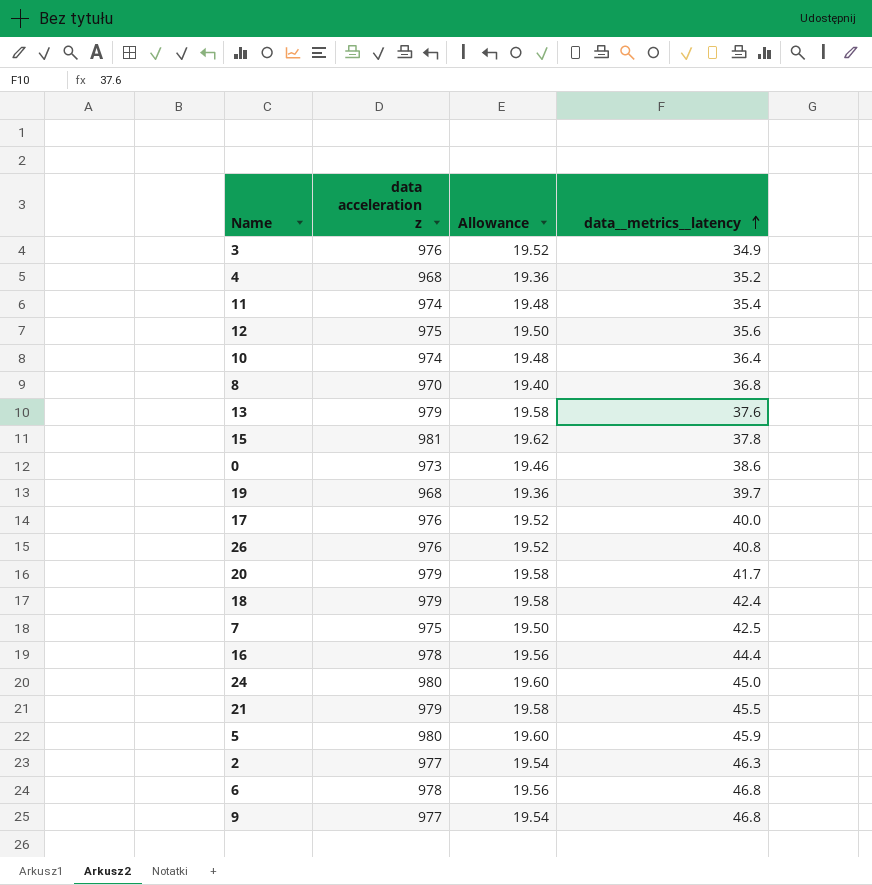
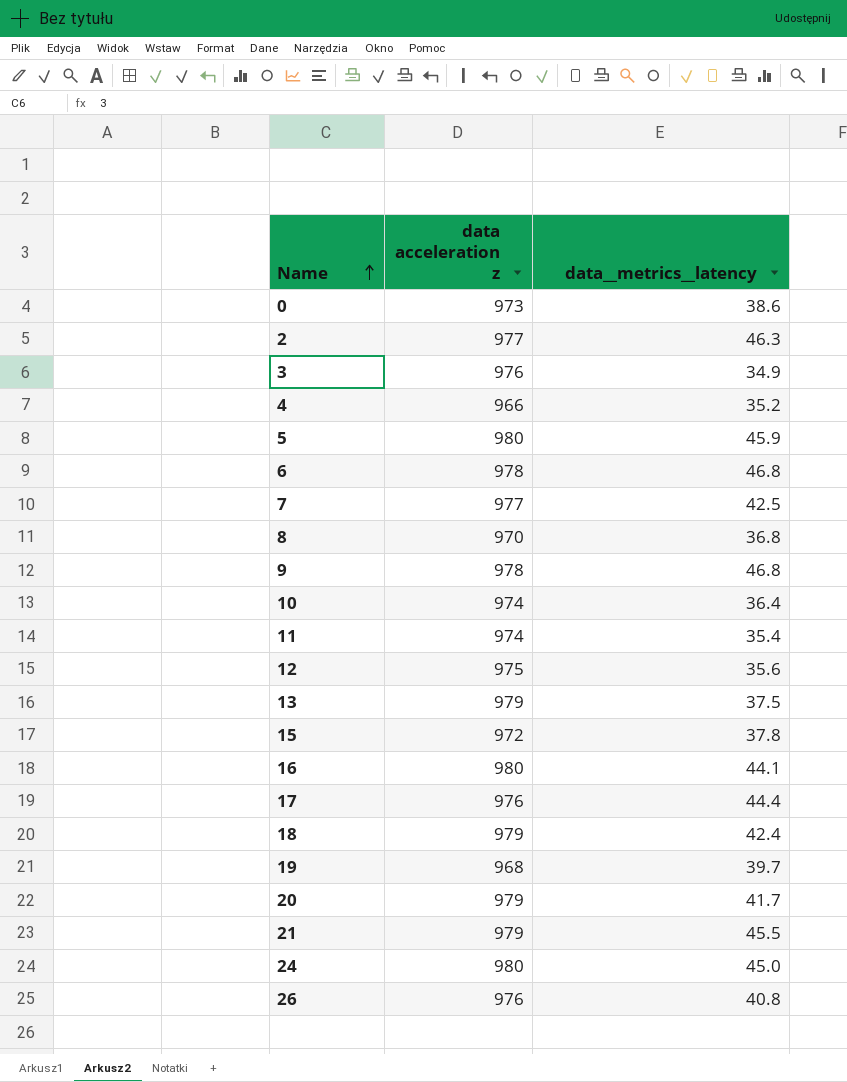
row order: data__metrics__latency ascending -> Name ascending
column Allowance | formula: [data acceleration z] * 0.02 -> none
4 | data acceleration z: 968 -> 966
7 | data acceleration z: 975 -> 977
9 | data acceleration z: 977 -> 978
13 | data__metrics__latency: 37.6 -> 37.5
15 | data acceleration z: 981 -> 972
16 | data acceleration z: 978 -> 980
16 | data__metrics__latency: 44.4 -> 44.1
17 | data__metrics__latency: 40.0 -> 44.4

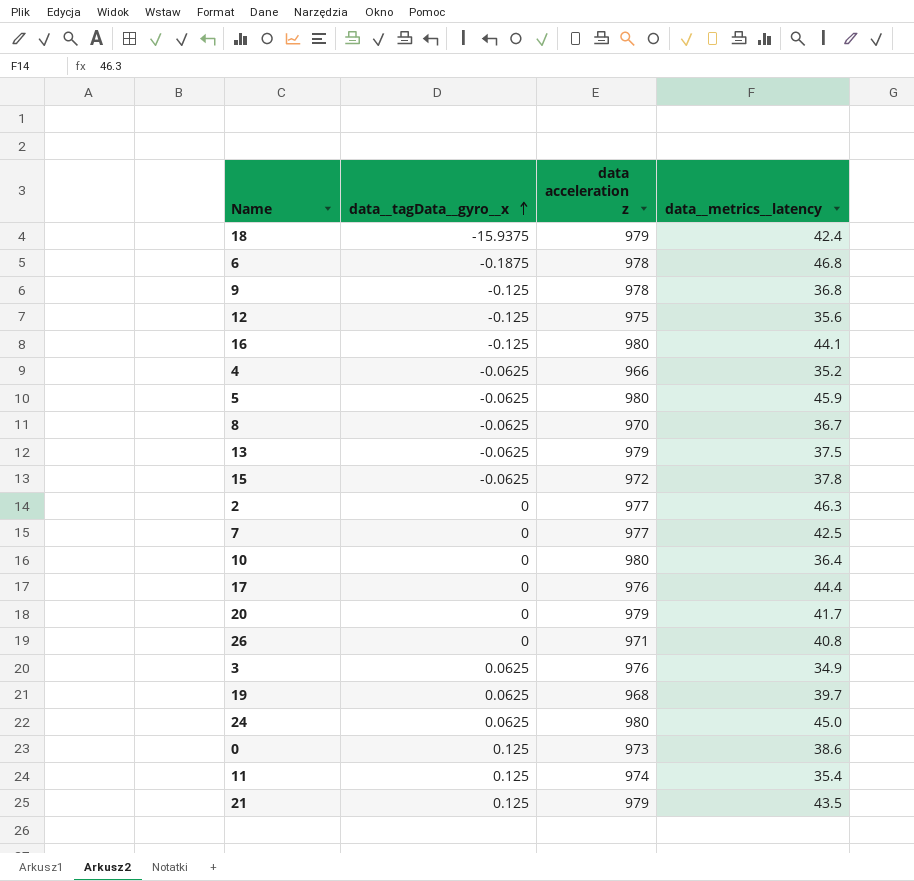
row order: Name ascending -> data__tagData__gyro__x ascending
column data__tagData__gyro__x | position: none -> 2
9 | data__metrics__latency: 46.8 -> 36.8
8 | data__metrics__latency: 36.8 -> 36.7
10 | data acceleration z: 974 -> 980
26 | data acceleration z: 976 -> 971
21 | data__metrics__latency: 45.5 -> 43.5

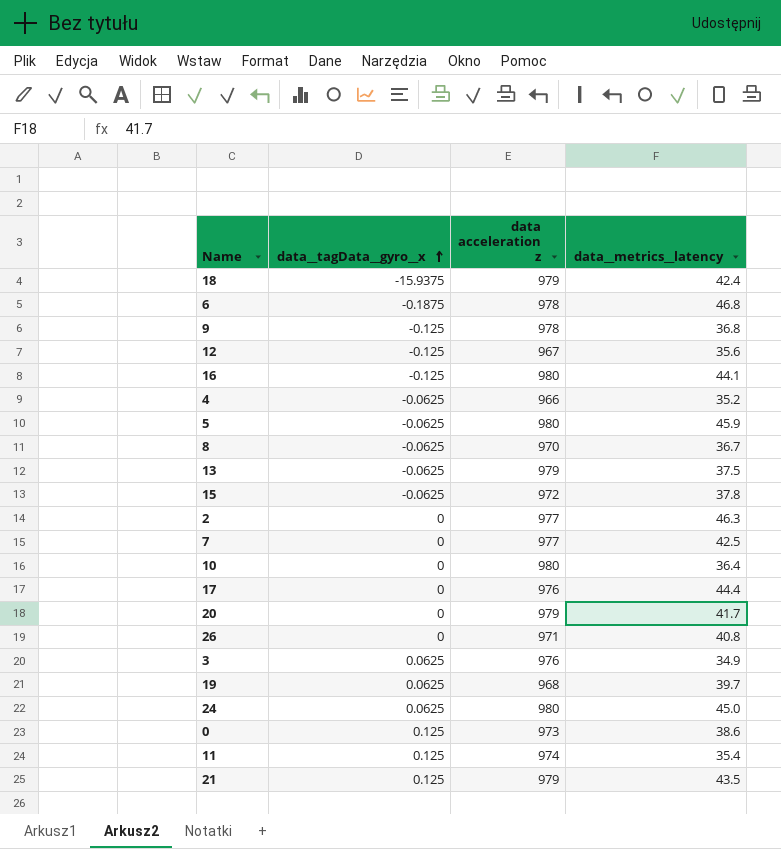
12 | data acceleration z: 975 -> 967

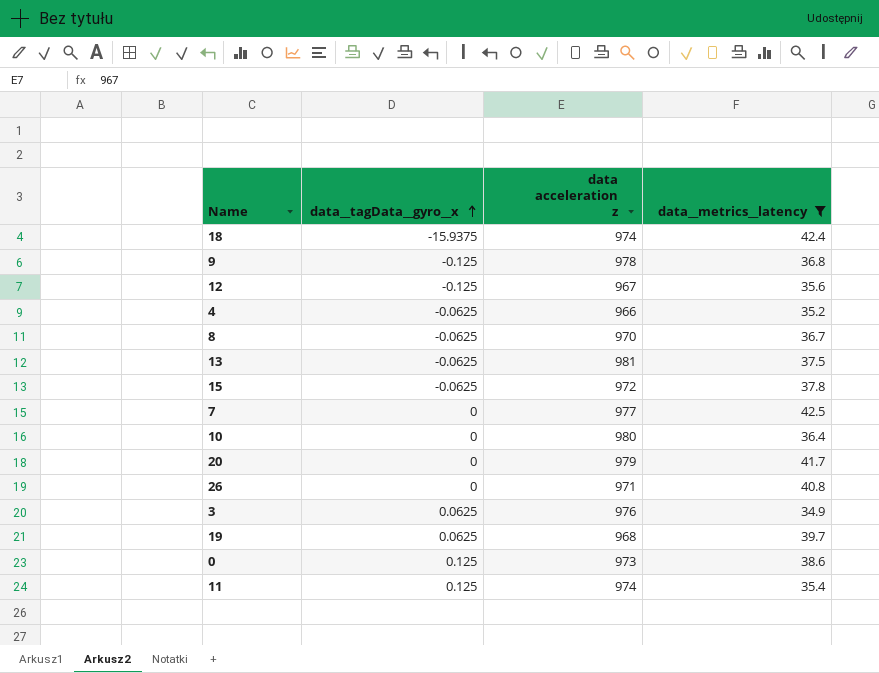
filter: none -> data__metrics__latency <= 42.5
18 | data acceleration z: 979 -> 974
13 | data acceleration z: 979 -> 981

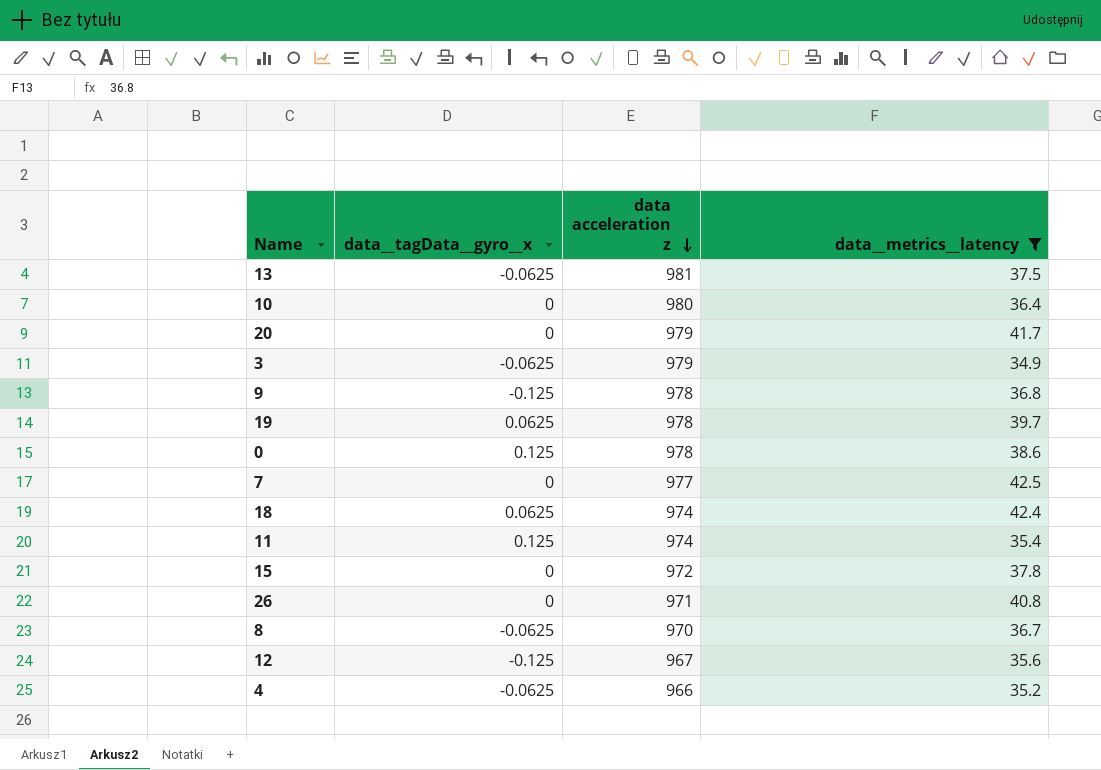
row order: data__tagData__gyro__x ascending -> data acceleration z descending
3 | data__tagData__gyro__x: 0.0625 -> -0.0625
3 | data acceleration z: 976 -> 979
19 | data acceleration z: 968 -> 978
0 | data acceleration z: 973 -> 978
18 | data__tagData__gyro__x: -15.9375 -> 0.0625
15 | data__tagData__gyro__x: -0.0625 -> 0

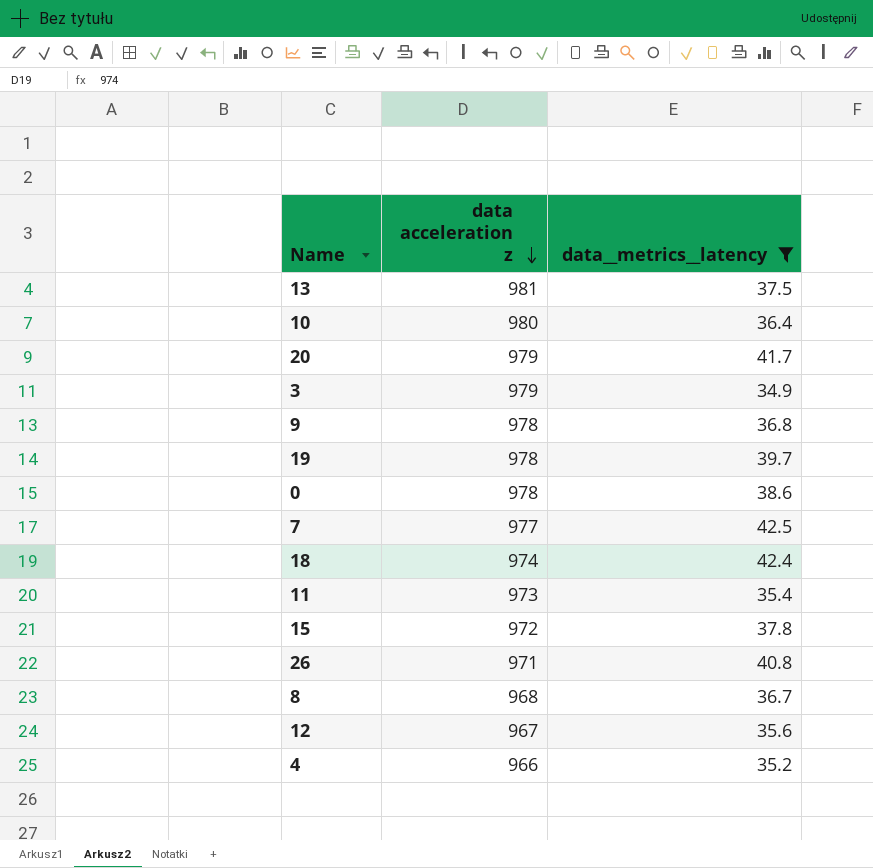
column data__tagData__gyro__x | position: 2 -> none
11 | data acceleration z: 974 -> 973
8 | data acceleration z: 970 -> 968

